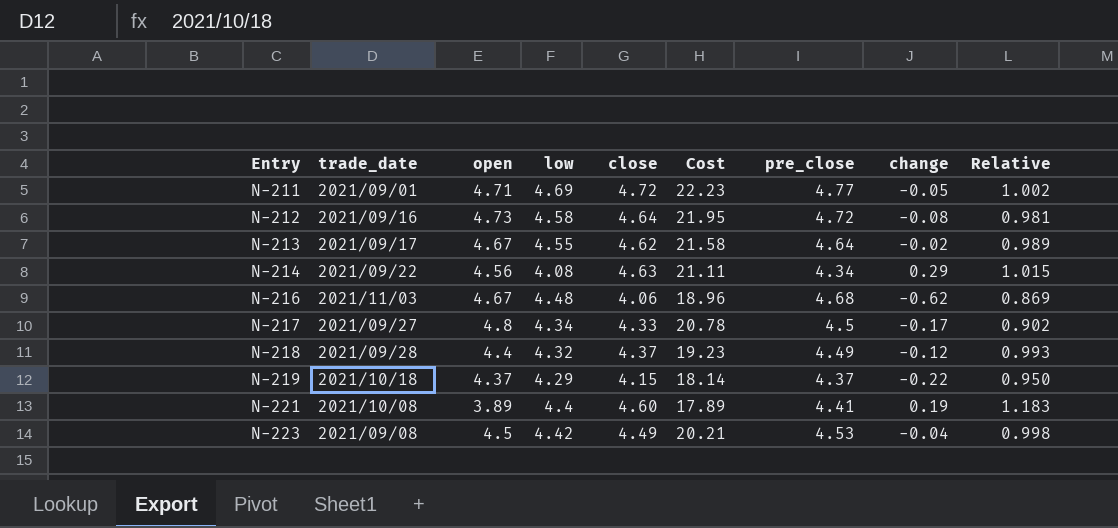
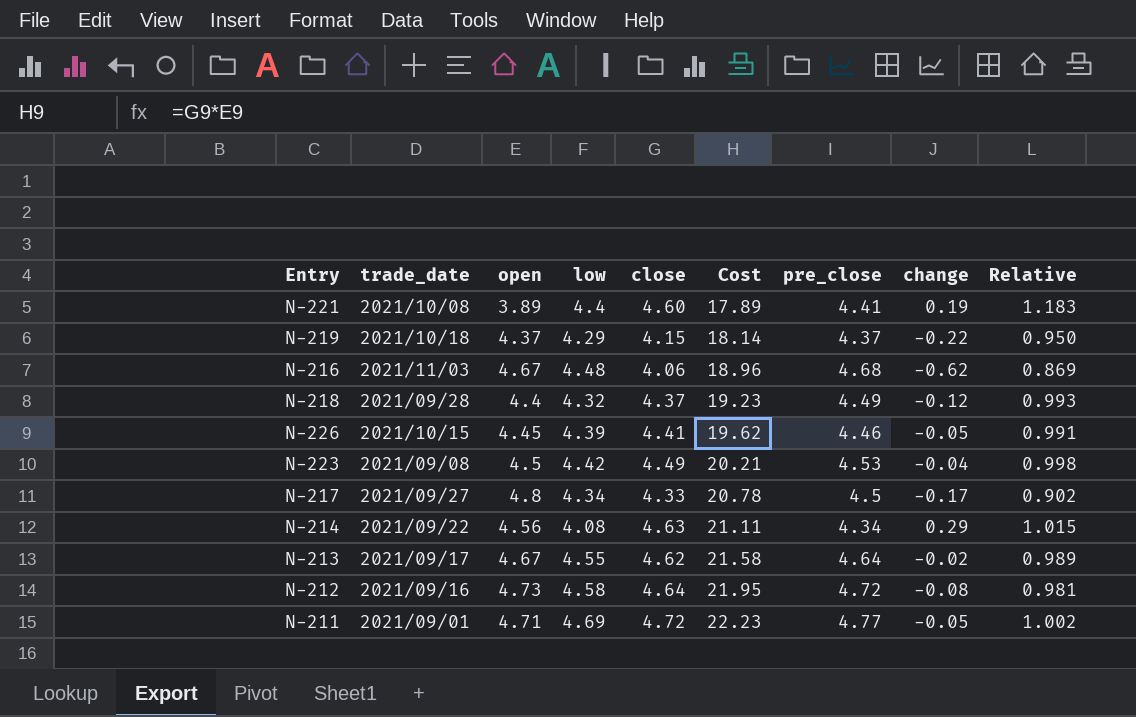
row order: Entry ascending -> Cost ascending
row N-226: none -> 2021/10/15 | 4.45 | 4.39 | 4.41 | 19.62 | 4.46 | -0.05 | 0.991

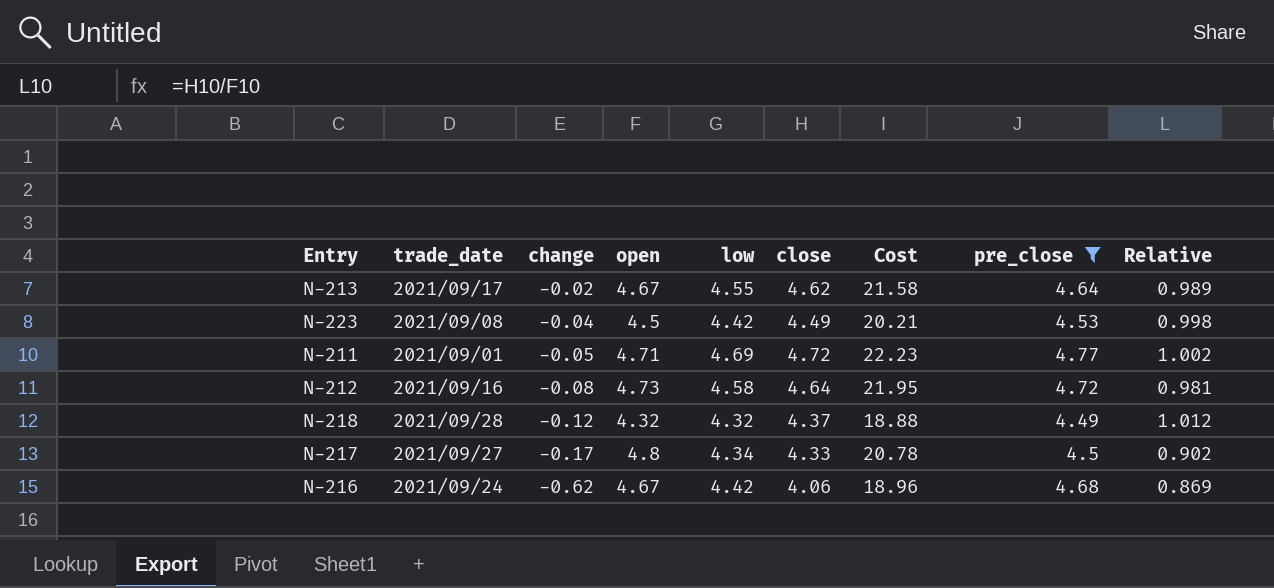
filter: none -> pre_close >= 4.49
row order: Cost ascending -> change descending
column change | position: 8 -> 3
N-218 | open: 4.4 -> 4.32
N-218 | Cost: 19.23 -> 18.88
N-218 | Relative: 0.993 -> 1.012
N-216 | trade_date: 2021/11/03 -> 2021/09/24
N-216 | low: 4.48 -> 4.42

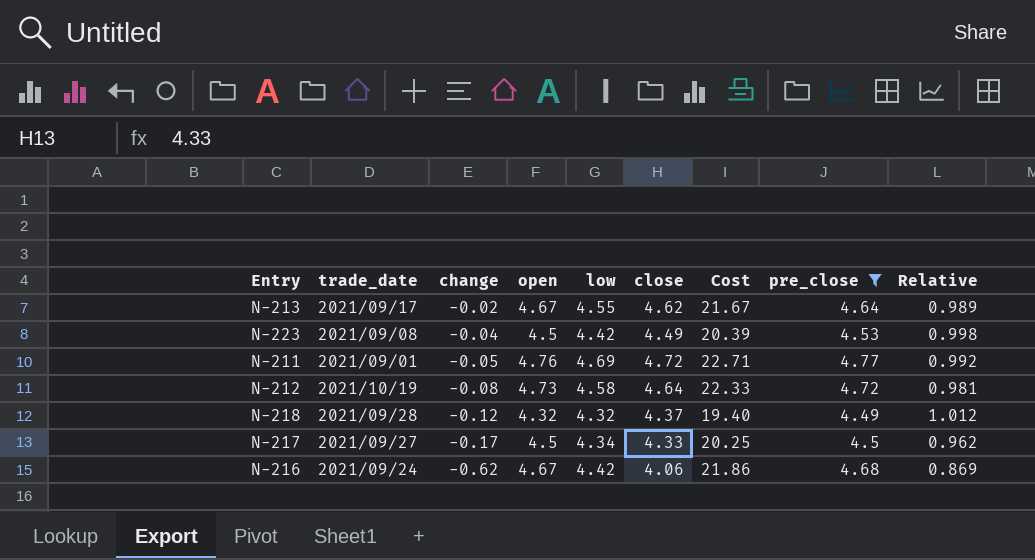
column Cost | formula: [open] * [close] -> [open] * [pre_close]
N-211 | open: 4.71 -> 4.76
N-211 | Relative: 1.002 -> 0.992
N-212 | trade_date: 2021/09/16 -> 2021/10/19
N-217 | open: 4.8 -> 4.5
N-217 | Relative: 0.902 -> 0.962

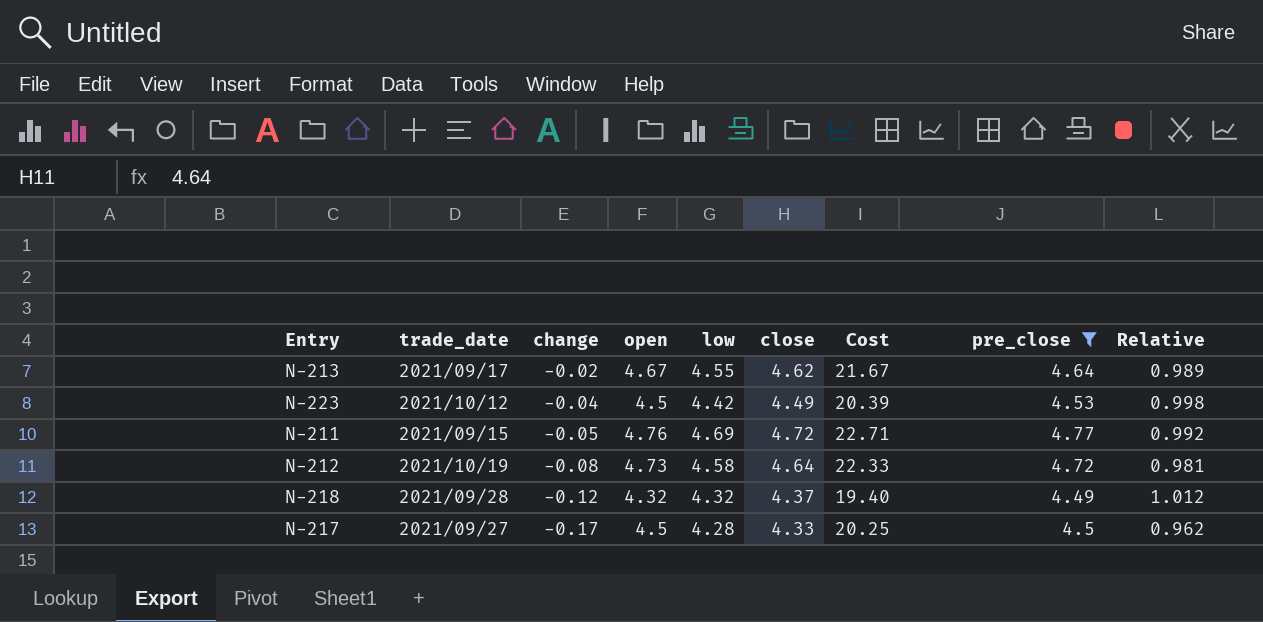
row N-216: 2021/09/24 | -0.62 | 4.67 | 4.42 | 4.06 | 21.86 | 4.68 | 0.869 -> none
N-223 | trade_date: 2021/09/08 -> 2021/10/12
N-211 | trade_date: 2021/09/01 -> 2021/09/15
N-217 | low: 4.34 -> 4.28

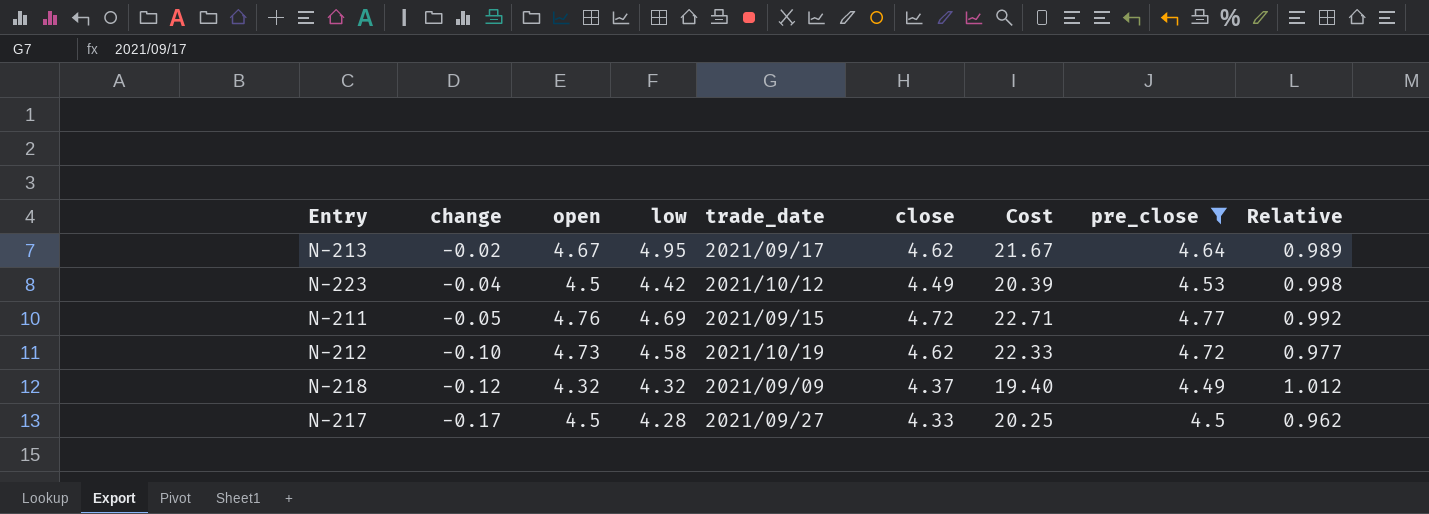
column trade_date | position: 2 -> 5
N-213 | low: 4.55 -> 4.95
N-212 | change: -0.08 -> -0.10
N-212 | close: 4.64 -> 4.62
N-212 | Relative: 0.981 -> 0.977
N-218 | trade_date: 2021/09/28 -> 2021/09/09

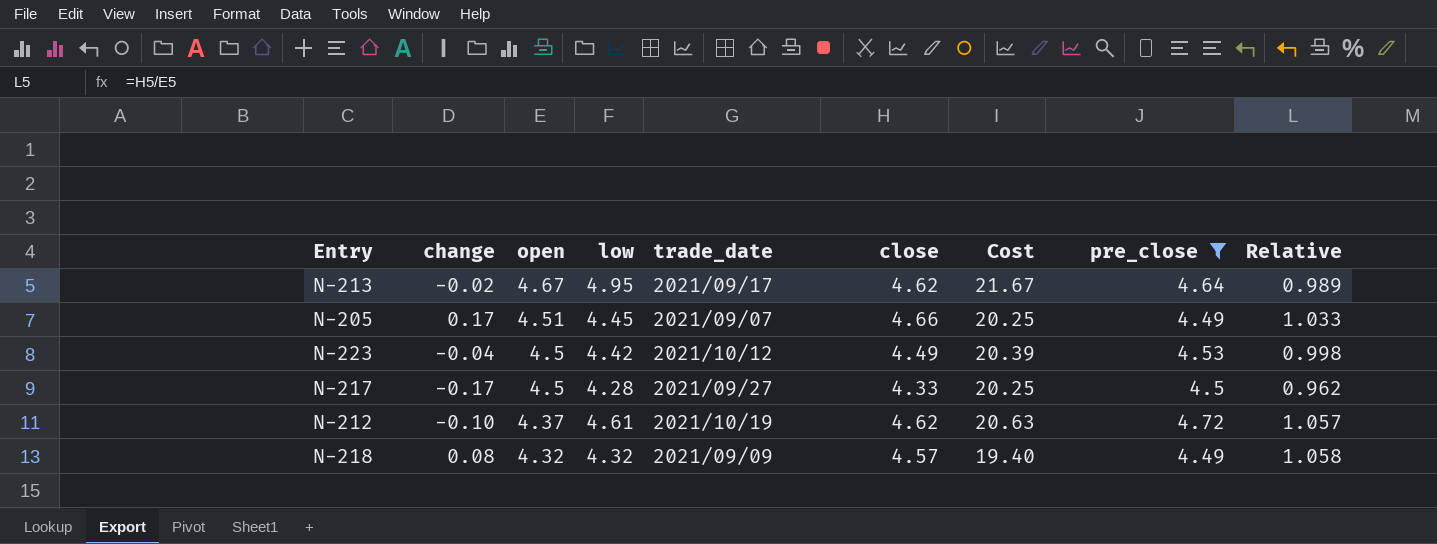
row order: change descending -> open descending
row N-211: -0.05 | 4.76 | 4.69 | 2021/09/15 | 4.72 | 22.71 | 4.77 | 0.992 -> none
row N-205: none -> 0.17 | 4.51 | 4.45 | 2021/09/07 | 4.66 | 20.25 | 4.49 | 1.033
N-212 | open: 4.73 -> 4.37
N-212 | low: 4.58 -> 4.61
N-212 | Cost: 22.33 -> 20.63
N-212 | Relative: 0.977 -> 1.057
N-218 | change: -0.12 -> 0.08
N-218 | close: 4.37 -> 4.57
N-218 | Relative: 1.012 -> 1.058

